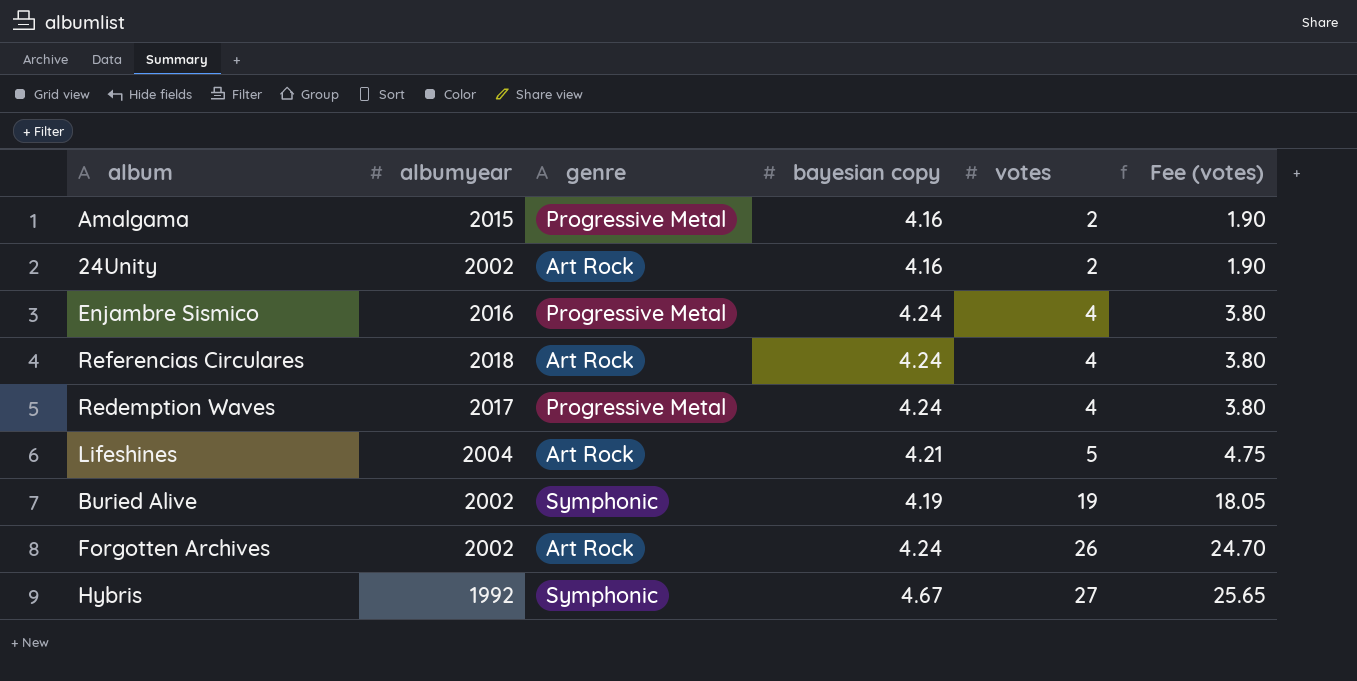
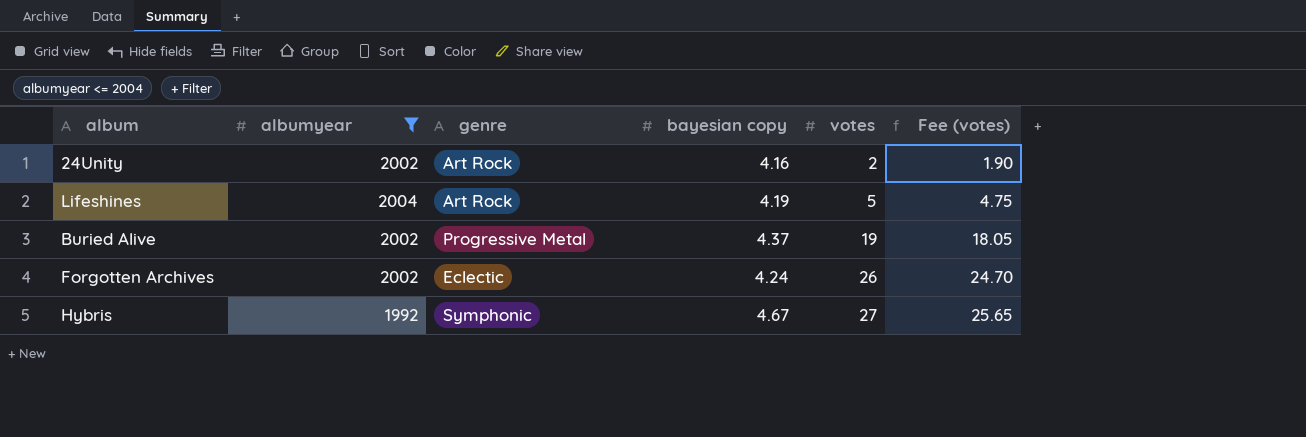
filter: none -> albumyear <= 2004
Lifeshines | bayesian copy: 4.21 -> 4.19
Buried Alive | genre: Symphonic -> Progressive Metal
Buried Alive | bayesian copy: 4.19 -> 4.37
Forgotten Archives | genre: Art Rock -> Eclectic

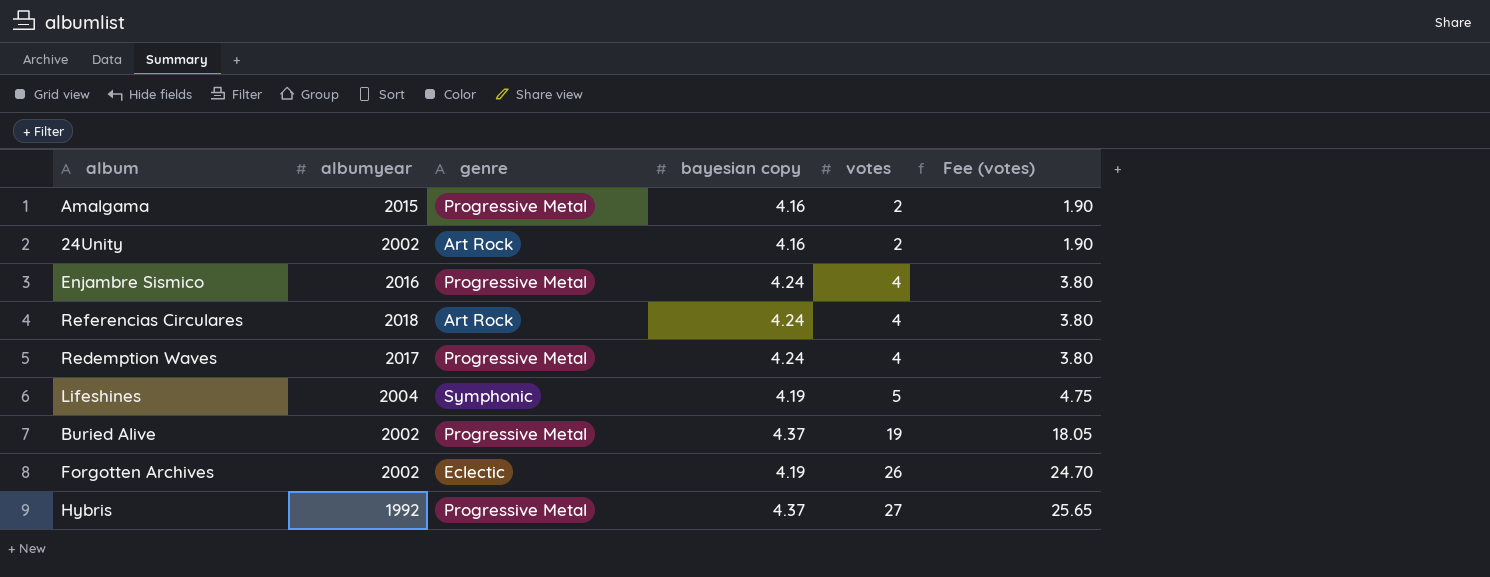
filter: albumyear <= 2004 -> none
Lifeshines | genre: Art Rock -> Symphonic
Forgotten Archives | bayesian copy: 4.24 -> 4.19
Hybris | genre: Symphonic -> Progressive Metal
Hybris | bayesian copy: 4.67 -> 4.37

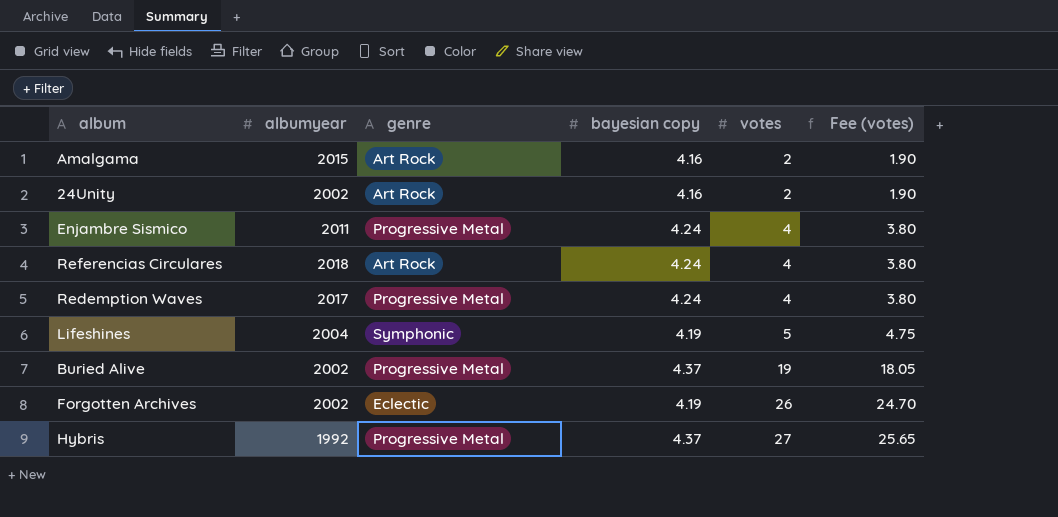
Amalgama | genre: Progressive Metal -> Art Rock
Enjambre Sismico | albumyear: 2016 -> 2011

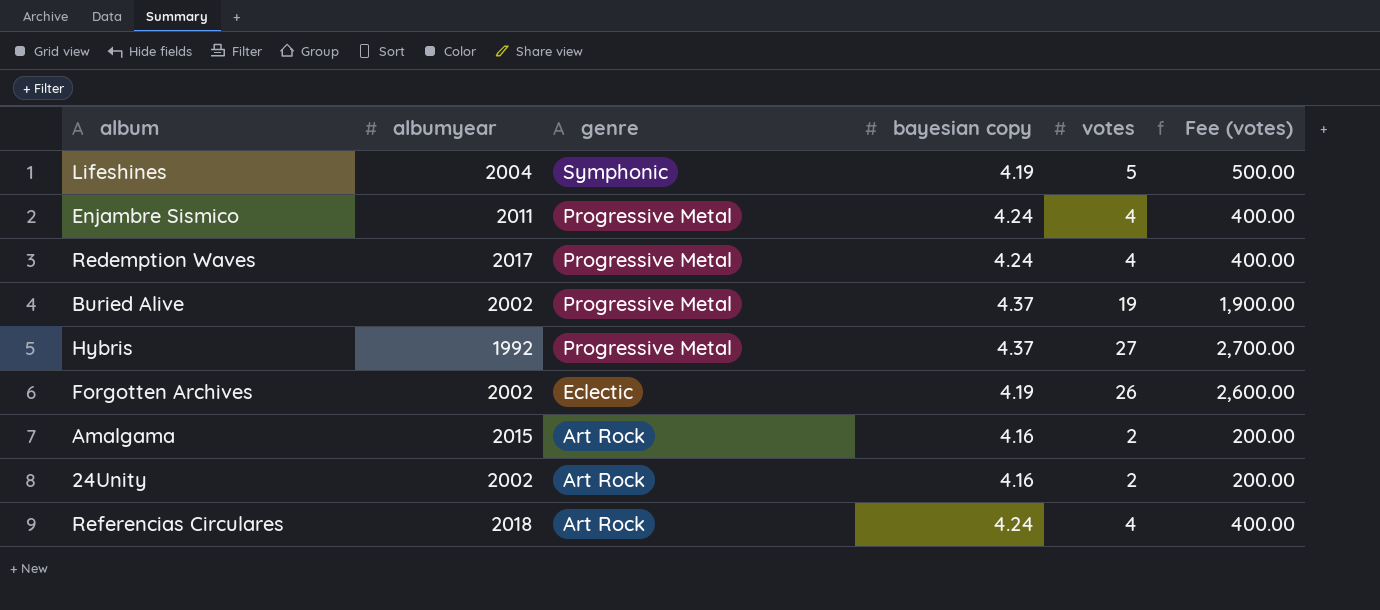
row order: votes ascending -> genre descending
column Fee (votes) | formula: [votes] * 0.95 -> [votes] * 100

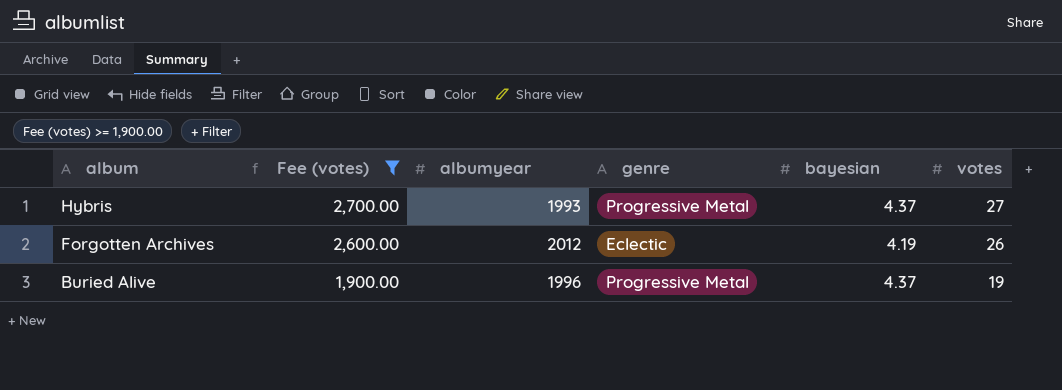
filter: none -> Fee (votes) >= 1,900.00
row order: genre descending -> album descending
column Fee (votes) | position: 6 -> 2
column name: bayesian copy -> bayesian
Hybris | albumyear: 1992 -> 1993
Forgotten Archives | albumyear: 2002 -> 2012
Buried Alive | albumyear: 2002 -> 1996

